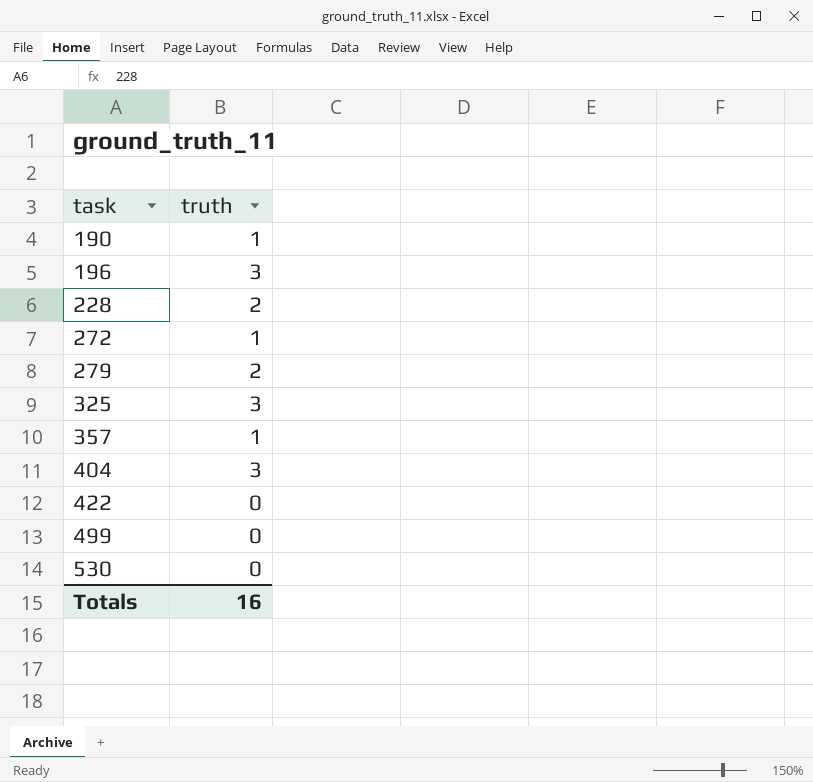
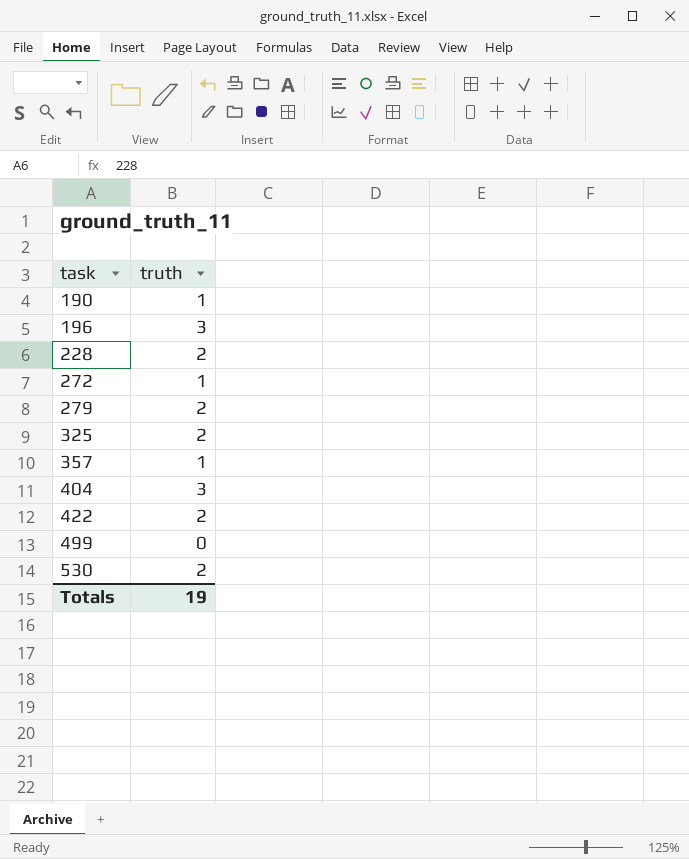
325 | truth: 3 -> 2
422 | truth: 0 -> 2
530 | truth: 0 -> 2
Totals | truth: 16 -> 19

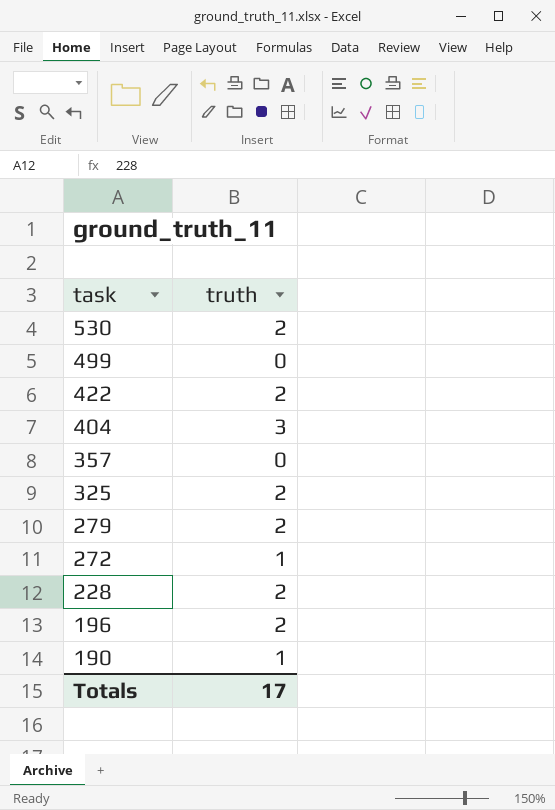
row order: task ascending -> task descending
357 | truth: 1 -> 0
196 | truth: 3 -> 2
Totals | truth: 19 -> 17

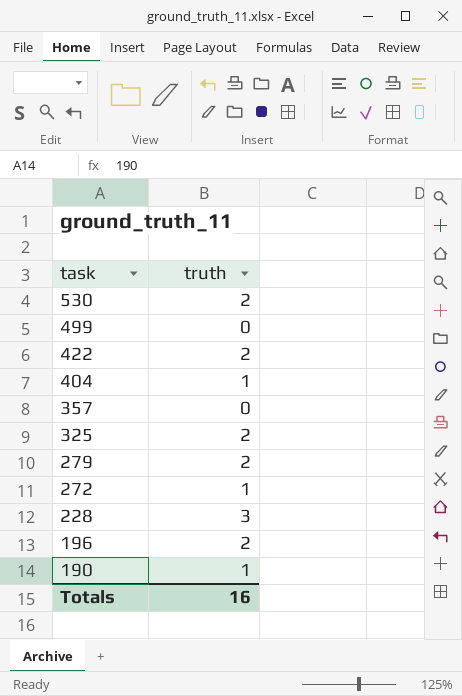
404 | truth: 3 -> 1
228 | truth: 2 -> 3
Totals | truth: 17 -> 16

